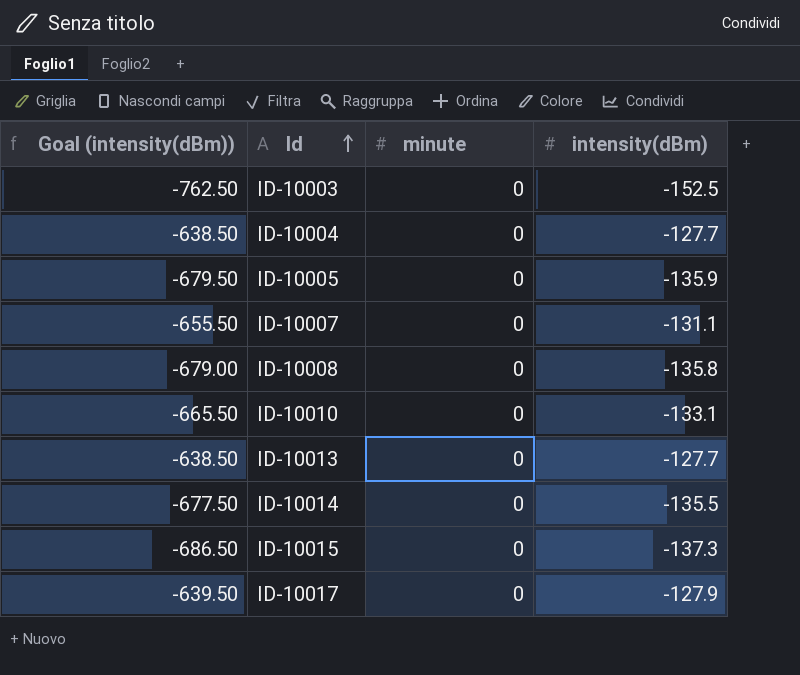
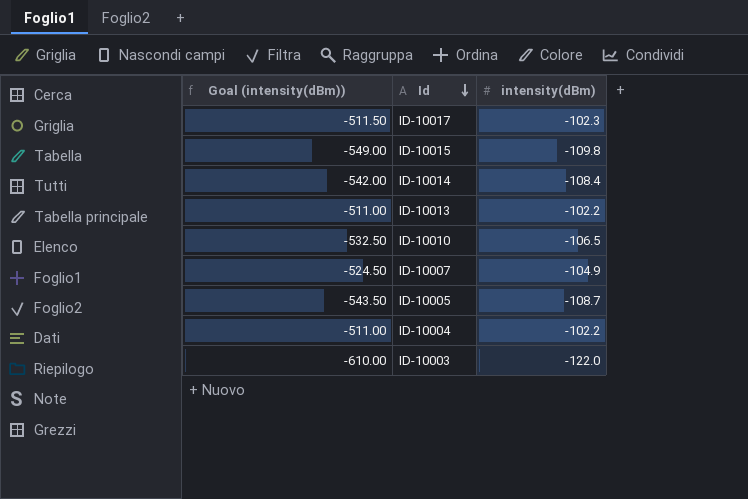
row order: Id ascending -> Id descending
column minute | position: 3 -> none
row ID-10008: -679.00 | 0 | -135.8 -> none
ID-10017 | Goal (intensity(dBm)): -639.50 -> -511.50
ID-10017 | intensity(dBm): -127.9 -> -102.3
ID-10015 | Goal (intensity(dBm)): -686.50 -> -549.00
ID-10015 | intensity(dBm): -137.3 -> -109.8
ID-10014 | Goal (intensity(dBm)): -677.50 -> -542.00
ID-10014 | intensity(dBm): -135.5 -> -108.4
ID-10013 | Goal (intensity(dBm)): -638.50 -> -511.00
ID-10013 | intensity(dBm): -127.7 -> -102.2
ID-10010 | Goal (intensity(dBm)): -665.50 -> -532.50
ID-10010 | intensity(dBm): -133.1 -> -106.5
ID-10007 | Goal (intensity(dBm)): -655.50 -> -524.50
ID-10007 | intensity(dBm): -131.1 -> -104.9
ID-10005 | Goal (intensity(dBm)): -679.50 -> -543.50
ID-10005 | intensity(dBm): -135.9 -> -108.7
ID-10004 | Goal (intensity(dBm)): -638.50 -> -511.00
ID-10004 | intensity(dBm): -127.7 -> -102.2
ID-10003 | Goal (intensity(dBm)): -762.50 -> -610.00
ID-10003 | intensity(dBm): -152.5 -> -122.0

